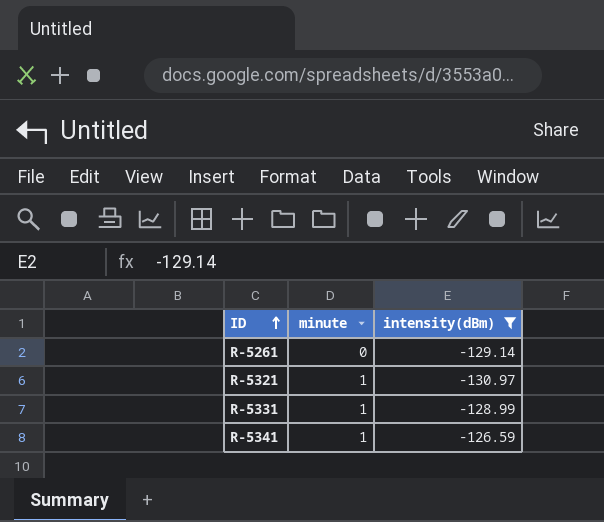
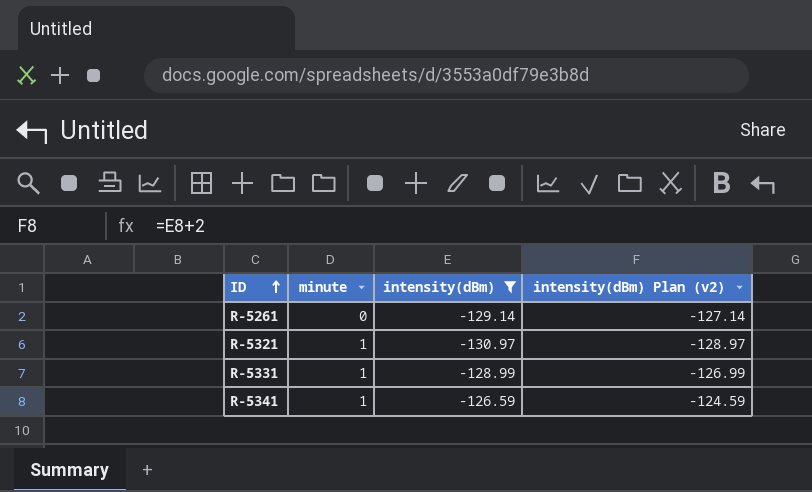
column intensity(dBm) Plan (v2) | formula: none -> [intensity(dBm)] + 2

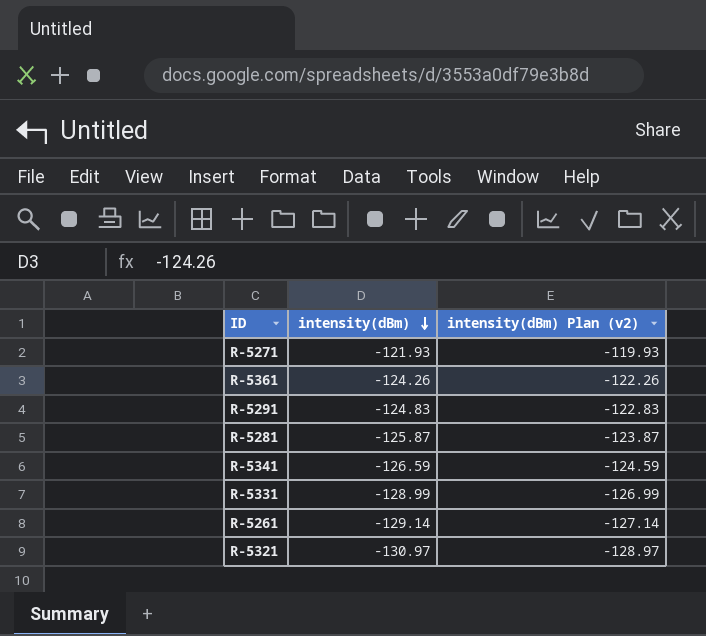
filter: intensity(dBm) <= -126.59 -> none
row order: ID ascending -> intensity(dBm) descending
column minute | position: 2 -> none

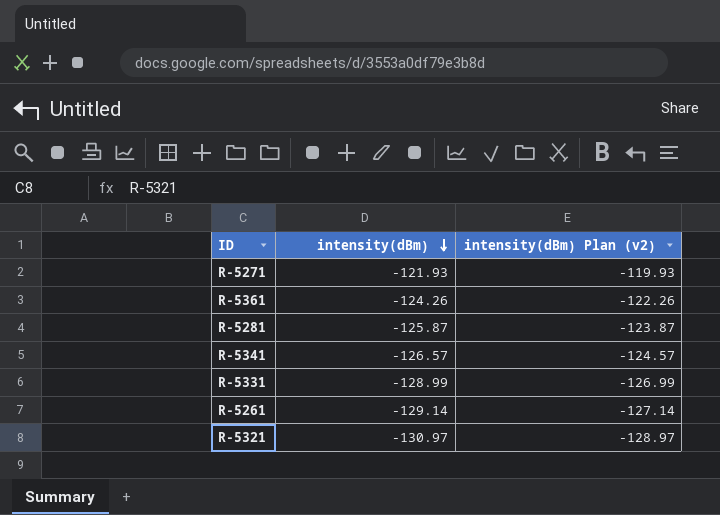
row R-5291: -124.83 | -122.83 -> none
R-5341 | intensity(dBm): -126.59 -> -126.57
R-5341 | intensity(dBm) Plan (v2): -124.59 -> -124.57

